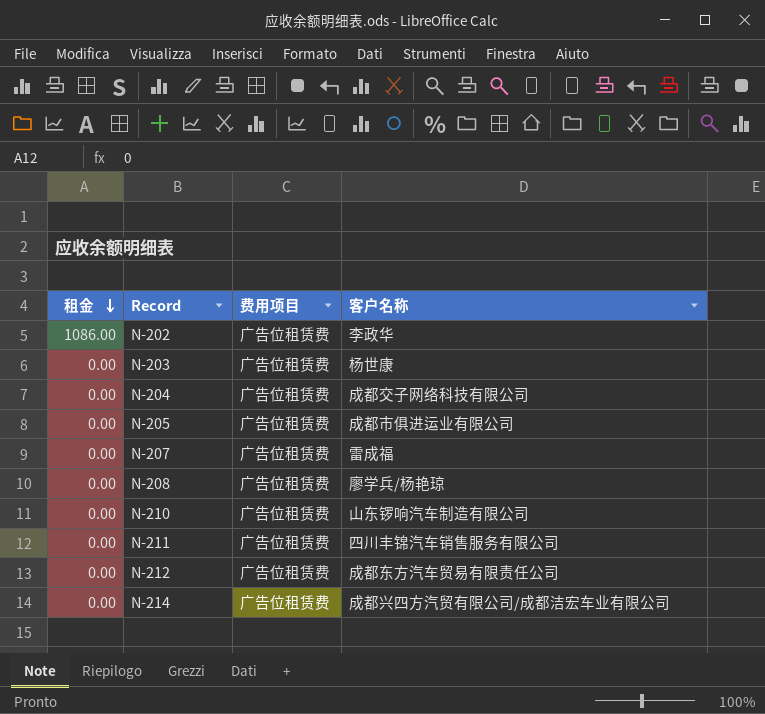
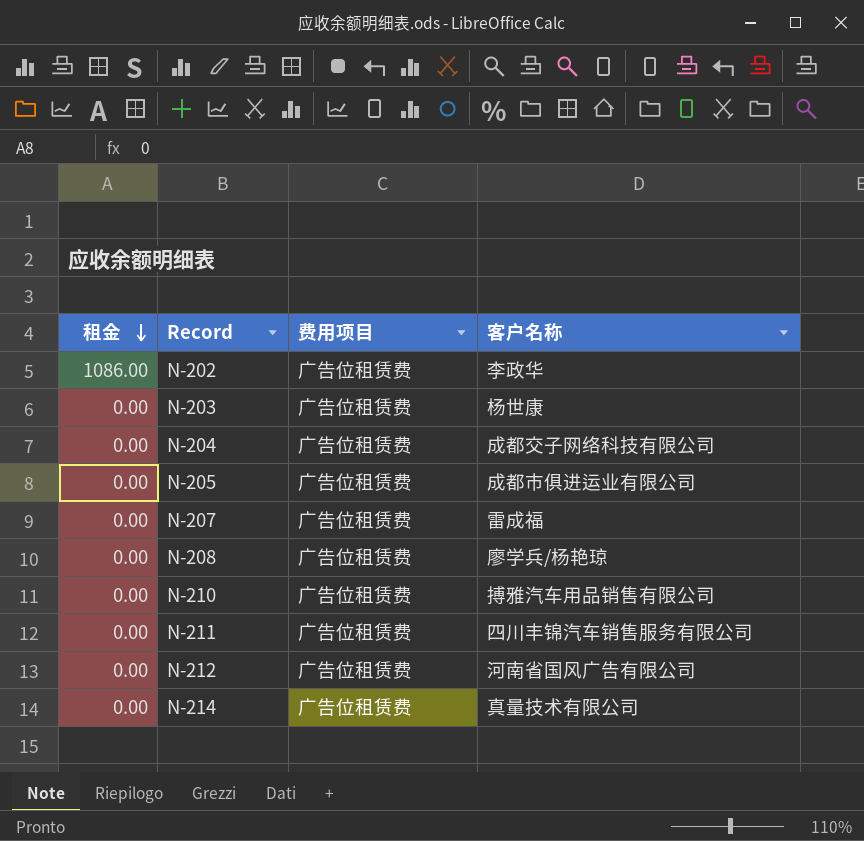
N-210 | 客户名称: 山东锣响汽车制造有限公司 -> 搏雅汽车用品销售有限公司
N-212 | 客户名称: 成都东方汽车贸易有限责任公司 -> 河南省国风广告有限公司
N-214 | 客户名称: 成都兴四方汽贸有限公司/成都洁宏车业有限公司 -> 真量技术有限公司

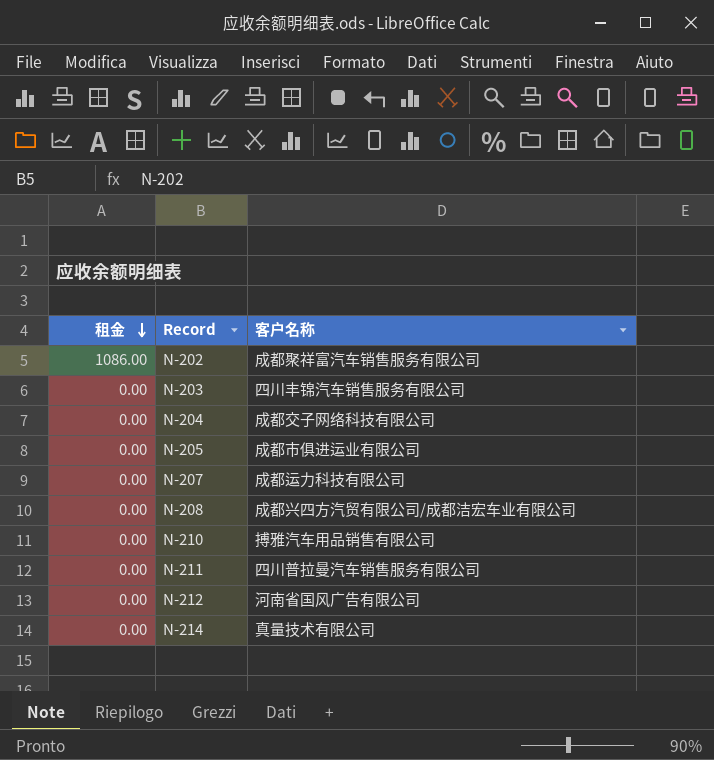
column 费用项目 | position: 3 -> none
N-202 | 客户名称: 李政华 -> 成都聚祥富汽车销售服务有限公司
N-203 | 客户名称: 杨世康 -> 四川丰锦汽车销售服务有限公司
N-207 | 客户名称: 雷成福 -> 成都运力科技有限公司
N-208 | 客户名称: 廖学兵/杨艳琼 -> 成都兴四方汽贸有限公司/成都洁宏车业有限公司
N-211 | 客户名称: 四川丰锦汽车销售服务有限公司 -> 四川普拉曼汽车销售服务有限公司

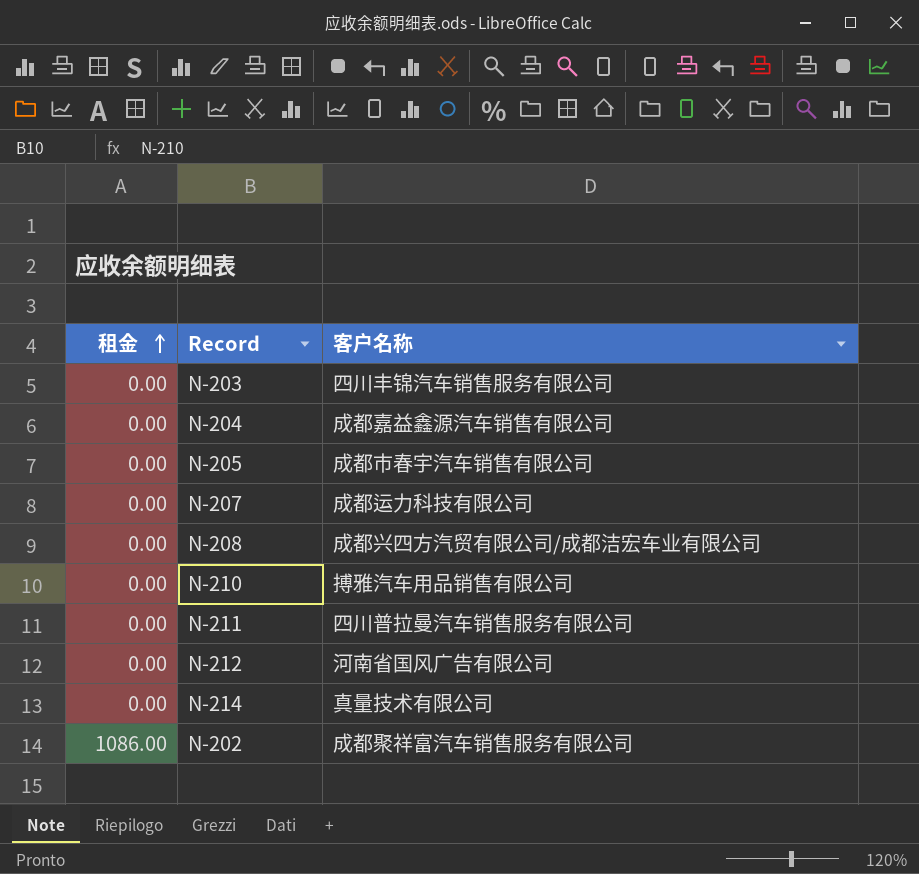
row order: 租金 descending -> 租金 ascending
N-204 | 客户名称: 成都交子网络科技有限公司 -> 成都嘉益鑫源汽车销售有限公司
N-205 | 客户名称: 成都市俱进运业有限公司 -> 成都市春宇汽车销售有限公司

